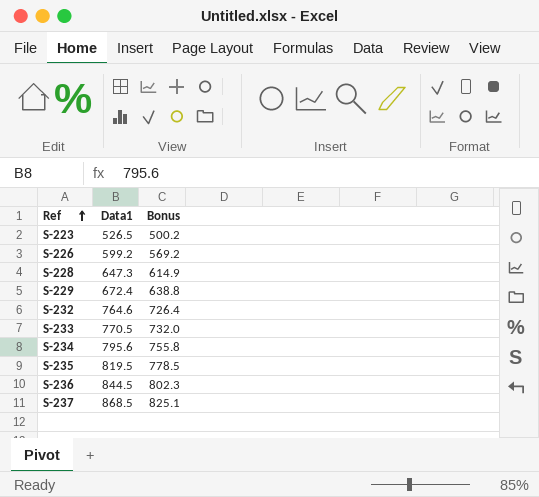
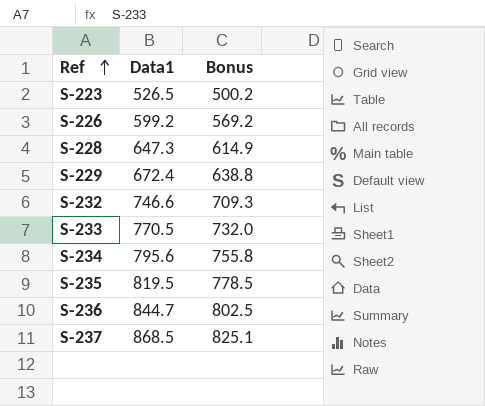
S-232 | Data1: 764.6 -> 746.6
S-232 | Bonus: 726.4 -> 709.3
S-236 | Data1: 844.5 -> 844.7
S-236 | Bonus: 802.3 -> 802.5

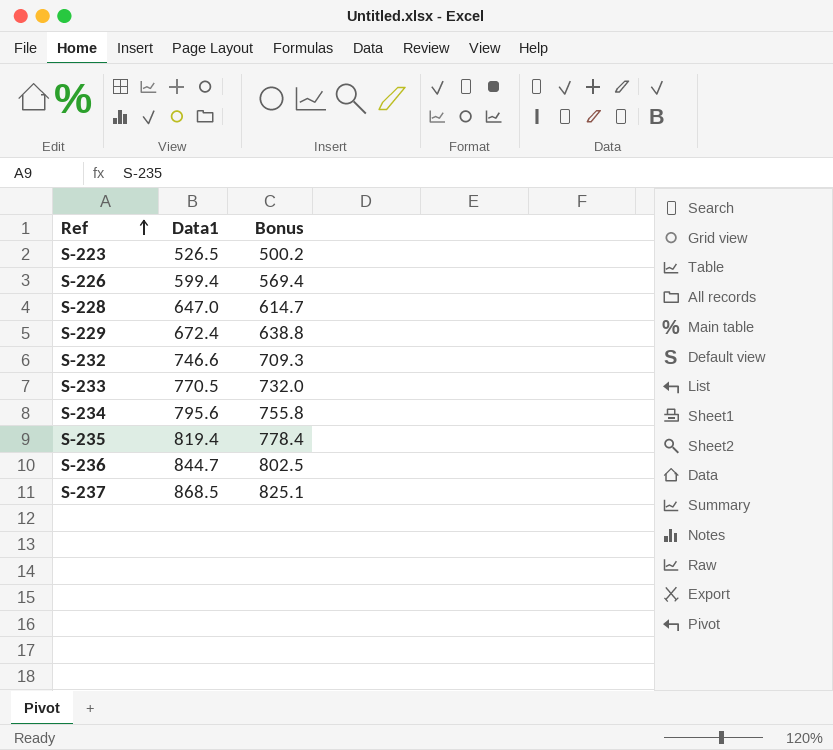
S-226 | Data1: 599.2 -> 599.4
S-226 | Bonus: 569.2 -> 569.4
S-228 | Data1: 647.3 -> 647.0
S-228 | Bonus: 614.9 -> 614.7
S-235 | Data1: 819.5 -> 819.4
S-235 | Bonus: 778.5 -> 778.4

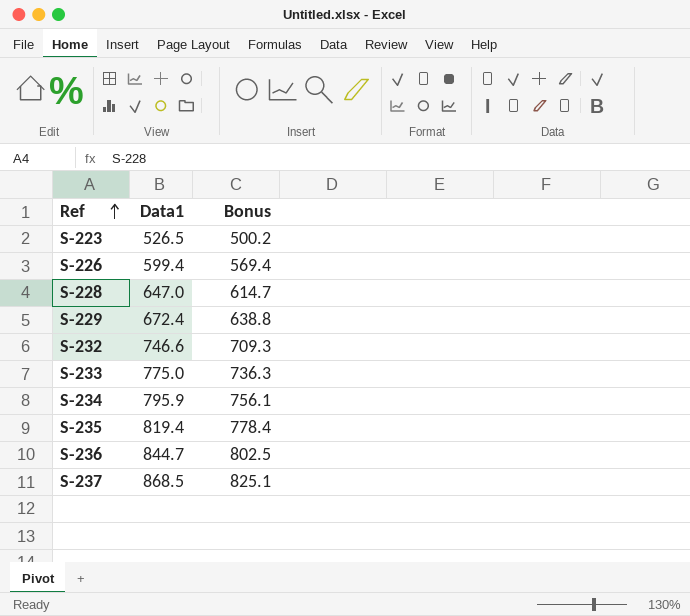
S-233 | Data1: 770.5 -> 775.0
S-233 | Bonus: 732.0 -> 736.3
S-234 | Data1: 795.6 -> 795.9
S-234 | Bonus: 755.8 -> 756.1

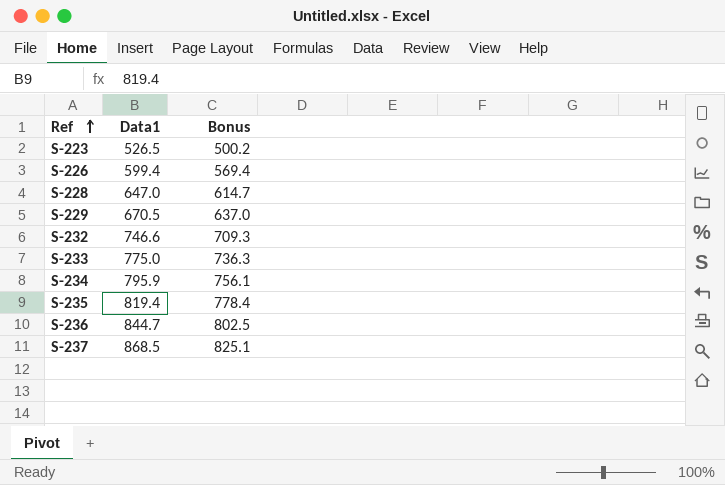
S-229 | Data1: 672.4 -> 670.5
S-229 | Bonus: 638.8 -> 637.0

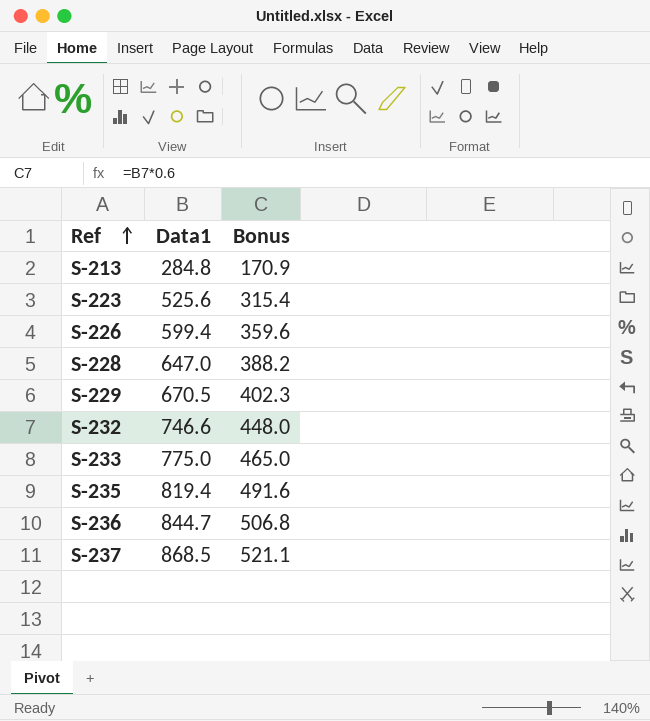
column Bonus | formula: [Data1] * 0.95 -> [Data1] * 0.6
row S-234: 795.9 | 756.1 -> none
row S-213: none -> 284.8 | 170.9
S-223 | Data1: 526.5 -> 525.6

